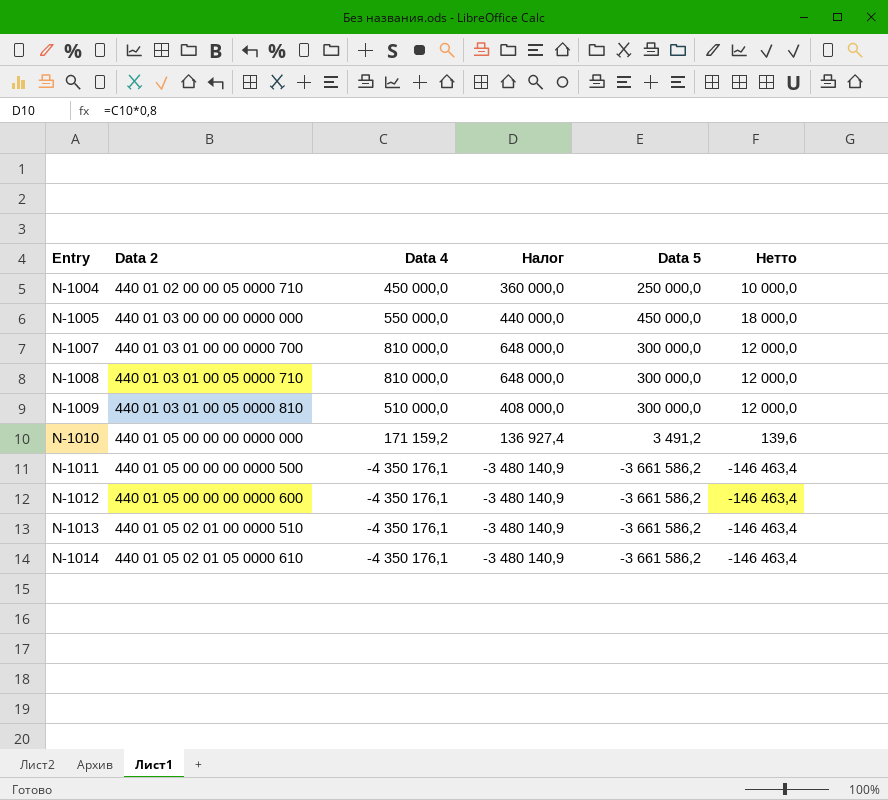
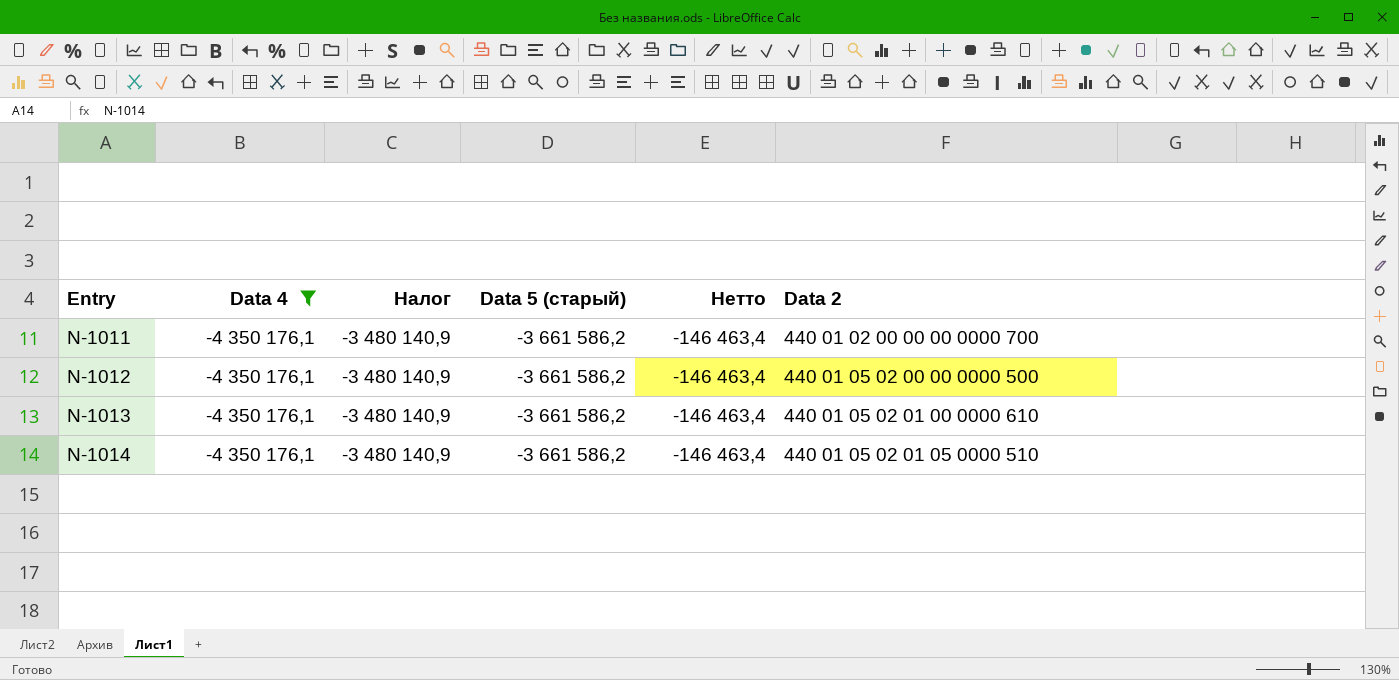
filter: none -> Data 4 = -4 350 176,1
column name: Data 5 -> Data 5 (старый)
column Data 2 | position: 2 -> 6
N-1011 | Data 2: 440 01 05 00 00 00 0000 500 -> 440 01 02 00 00 00 0000 700
N-1012 | Data 2: 440 01 05 00 00 00 0000 600 -> 440 01 05 02 00 00 0000 500
N-1013 | Data 2: 440 01 05 02 01 00 0000 510 -> 440 01 05 02 01 00 0000 610
N-1014 | Data 2: 440 01 05 02 01 05 0000 610 -> 440 01 05 02 01 05 0000 510

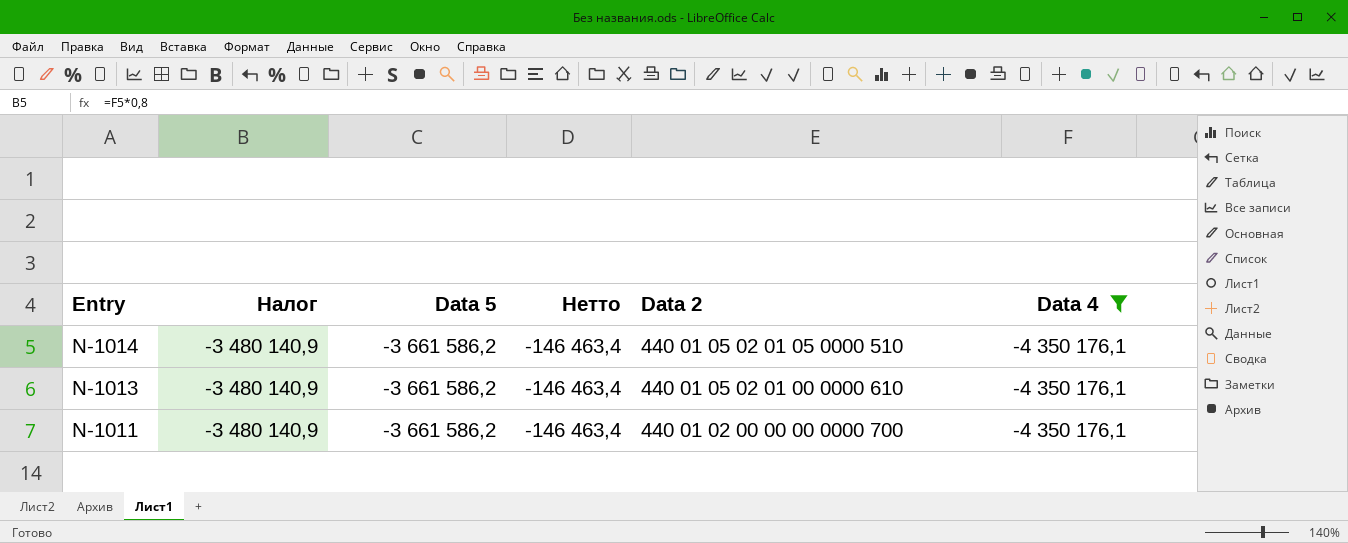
row order: Entry ascending -> Entry descending
column name: Data 5 (старый) -> Data 5
column Data 4 | position: 2 -> 6
row N-1012: -4 350 176,1 | -3 480 140,9 | -3 661 586,2 | -146 463,4 | 440 01 05 02 00 00 0000 500 -> none

